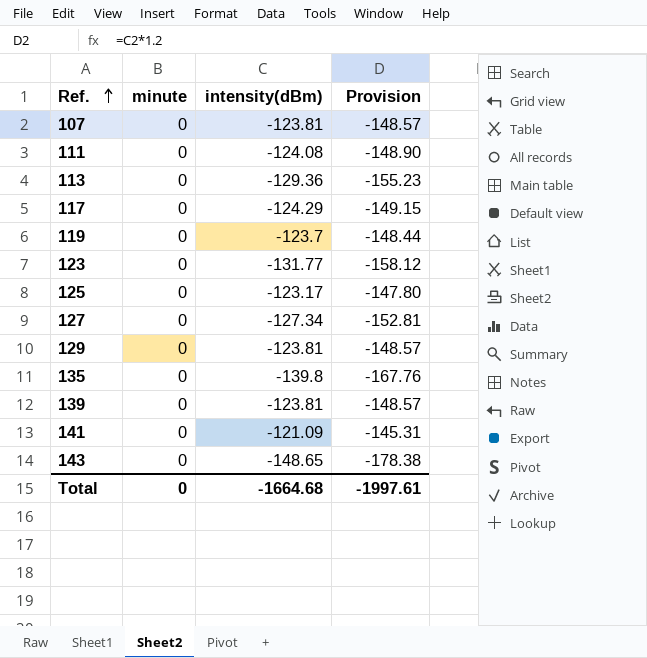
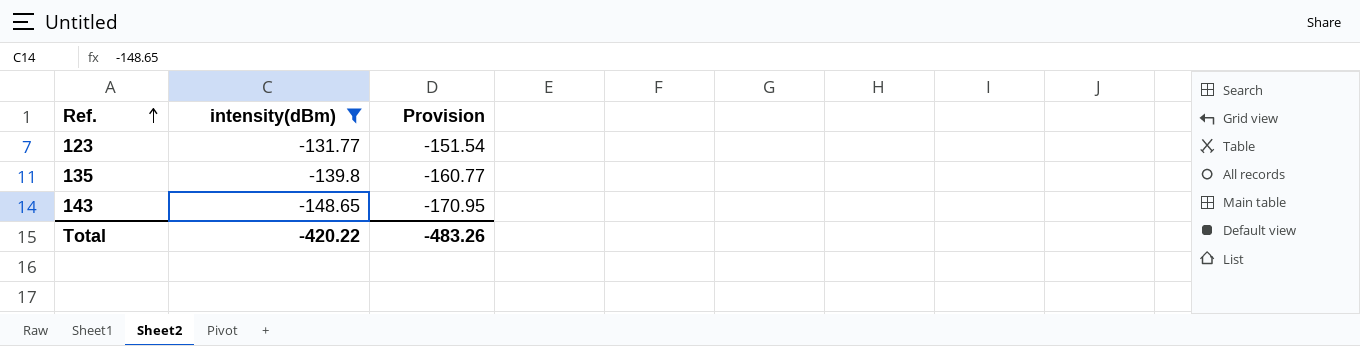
filter: none -> intensity(dBm) <= -131.77
column minute | position: 2 -> none
column Provision | formula: [intensity(dBm)] * 1.2 -> [intensity(dBm)] * 1.15
Total | intensity(dBm): -1664.68 -> -420.22
Total | Provision: -1997.61 -> -483.26

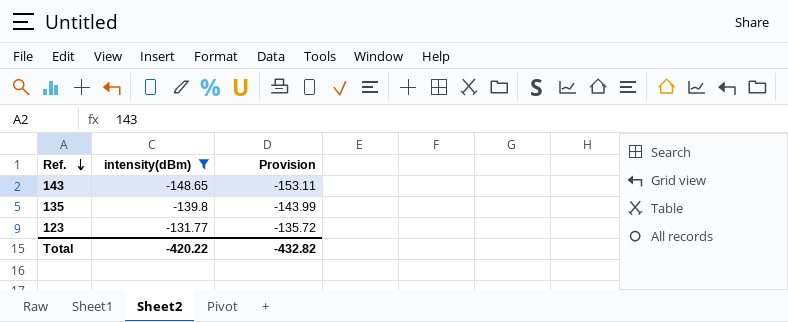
row order: Ref. ascending -> Ref. descending
column Provision | formula: [intensity(dBm)] * 1.15 -> [intensity(dBm)] * 1.03
Total | Provision: -483.26 -> -432.82

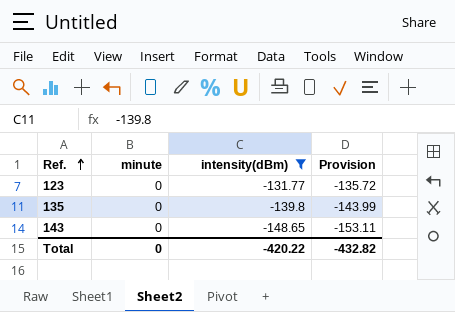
row order: Ref. descending -> Ref. ascending
column minute | position: none -> 2

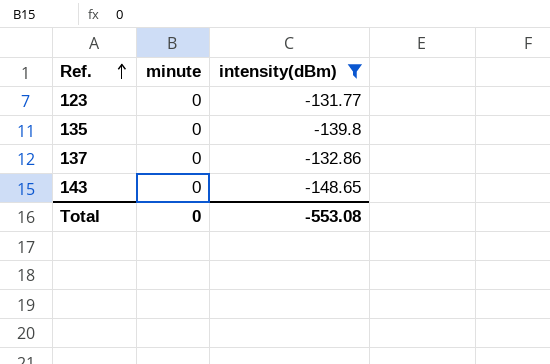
column Provision | formula: [intensity(dBm)] * 1.03 -> none
row 137: none -> 0 | -132.86
Total | intensity(dBm): -420.22 -> -553.08

